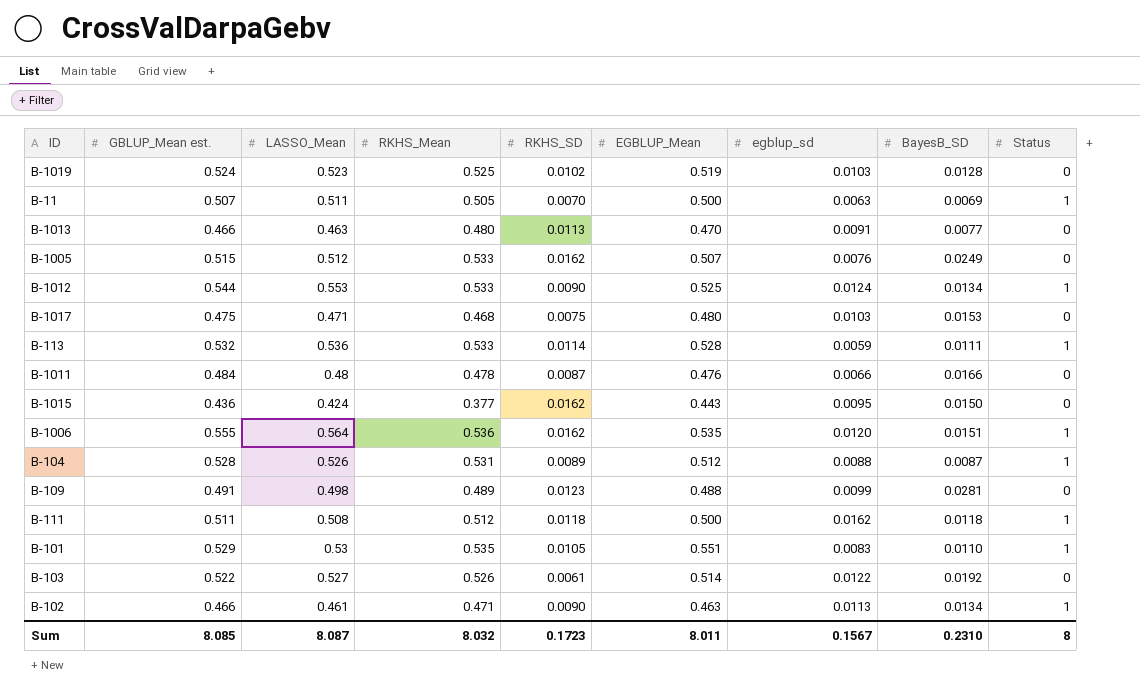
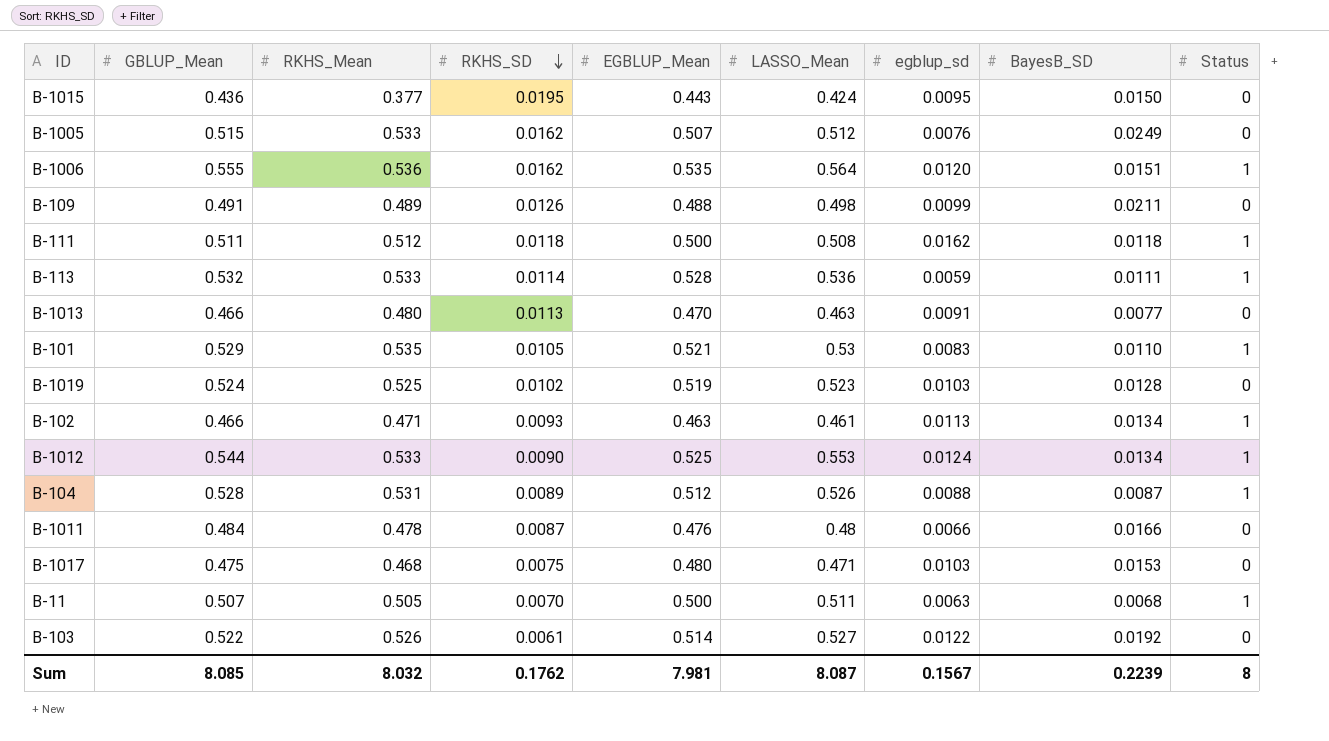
row order: none -> RKHS_SD descending
column name: GBLUP_Mean est. -> GBLUP_Mean
column LASSO_Mean | position: 3 -> 6
B-1015 | RKHS_SD: 0.0162 -> 0.0195
B-109 | RKHS_SD: 0.0123 -> 0.0126
B-109 | BayesB_SD: 0.0281 -> 0.0211
B-101 | EGBLUP_Mean: 0.551 -> 0.521
B-102 | RKHS_SD: 0.0090 -> 0.0093
B-11 | BayesB_SD: 0.0069 -> 0.0068
Sum | RKHS_SD: 0.1723 -> 0.1762
Sum | EGBLUP_Mean: 8.011 -> 7.981
Sum | BayesB_SD: 0.2310 -> 0.2239

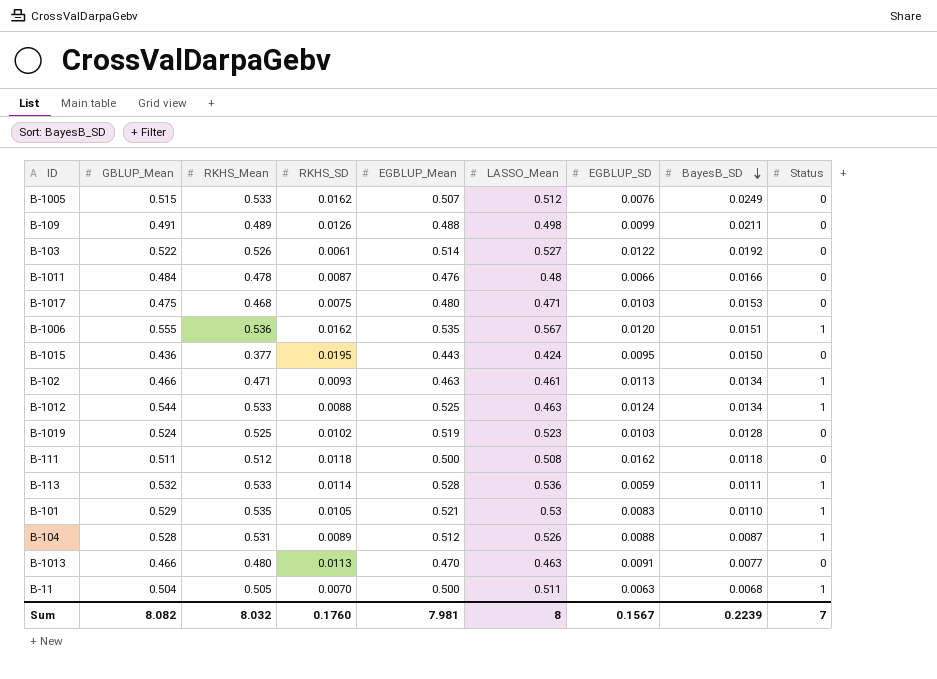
row order: RKHS_SD descending -> BayesB_SD descending
column name: egblup_sd -> EGBLUP_SD
B-1006 | LASSO_Mean: 0.564 -> 0.567
B-1012 | RKHS_SD: 0.0090 -> 0.0088
B-1012 | LASSO_Mean: 0.553 -> 0.463
B-111 | Status: 1 -> 0
B-11 | GBLUP_Mean: 0.507 -> 0.504
Sum | GBLUP_Mean: 8.085 -> 8.082
Sum | RKHS_SD: 0.1762 -> 0.1760
Sum | LASSO_Mean: 8.087 -> 8
Sum | Status: 8 -> 7

